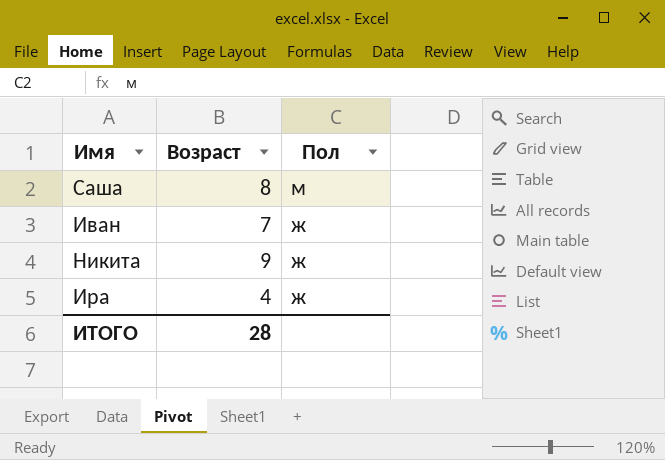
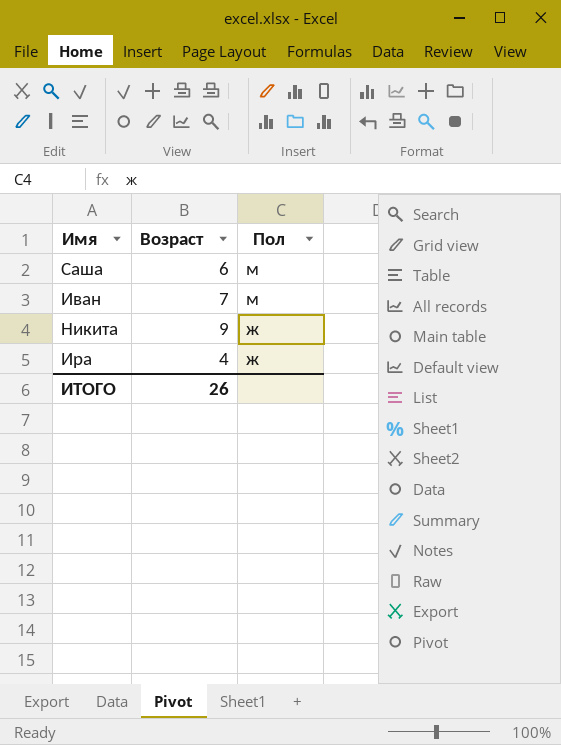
Саша | Возраст: 8 -> 6
Иван | Пол: ж -> м
ИТОГО | Возраст: 28 -> 26

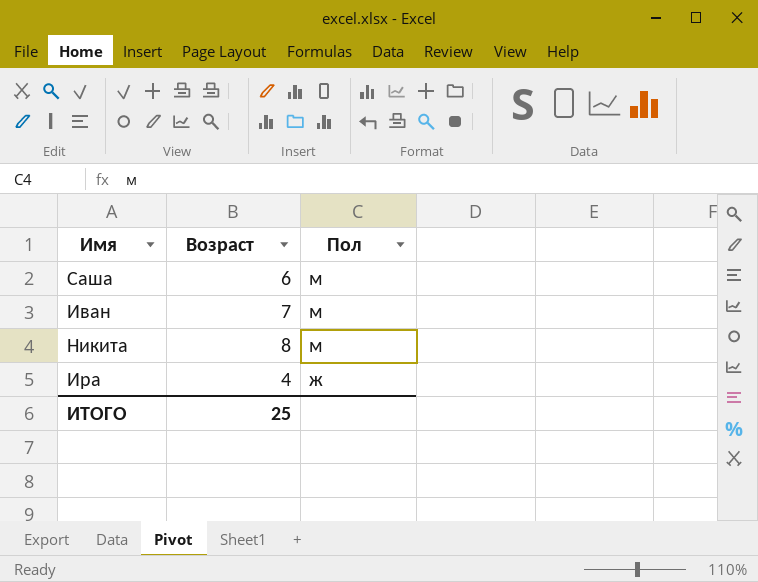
Никита | Возраст: 9 -> 8
Никита | Пол: ж -> м
ИТОГО | Возраст: 26 -> 25

